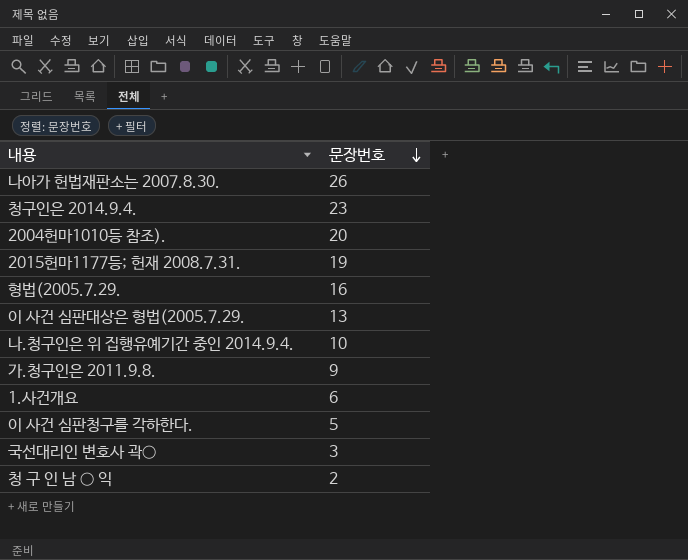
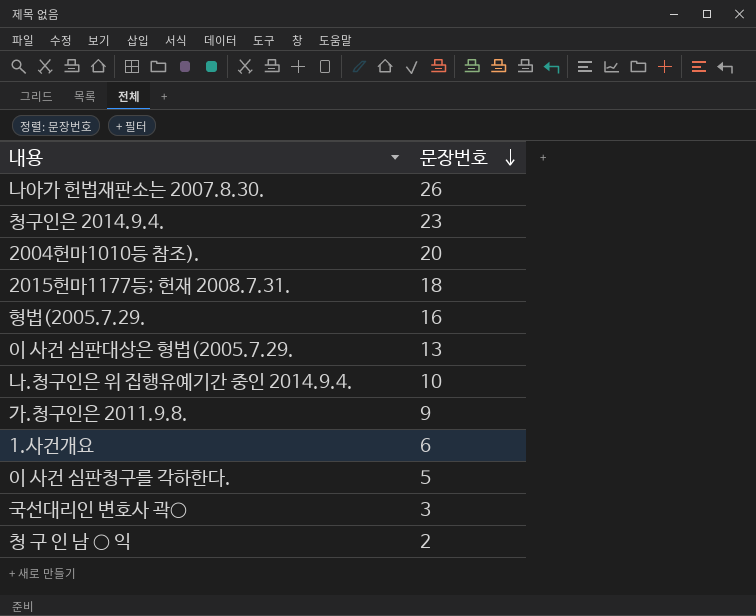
2015헌마1177등; 헌재 2008.7.31. | 문장번호: 19 -> 18

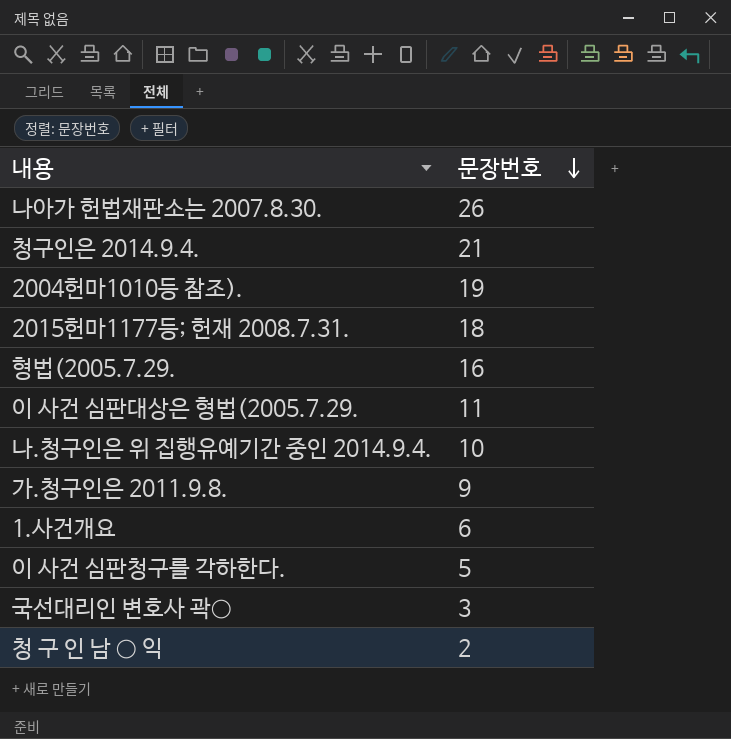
청구인은 2014.9.4. | 문장번호: 23 -> 21
2004헌마1010등 참조). | 문장번호: 20 -> 19
이 사건 심판대상은 형법(2005.7.29. | 문장번호: 13 -> 11

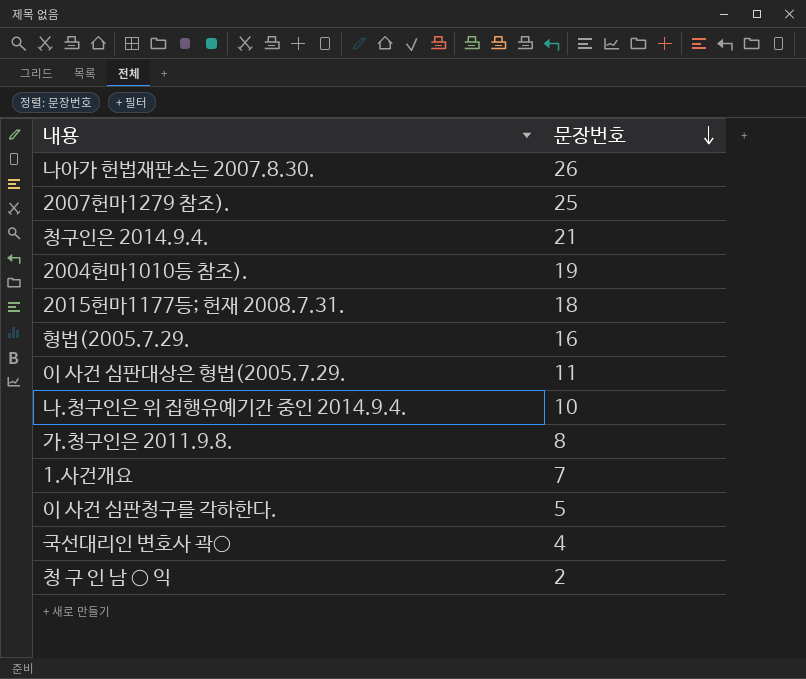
row 2007헌마1279 참조).: none -> 25
가.청구인은 2011.9.8. | 문장번호: 9 -> 8
1.사건개요 | 문장번호: 6 -> 7
국선대리인 변호사 곽○ | 문장번호: 3 -> 4

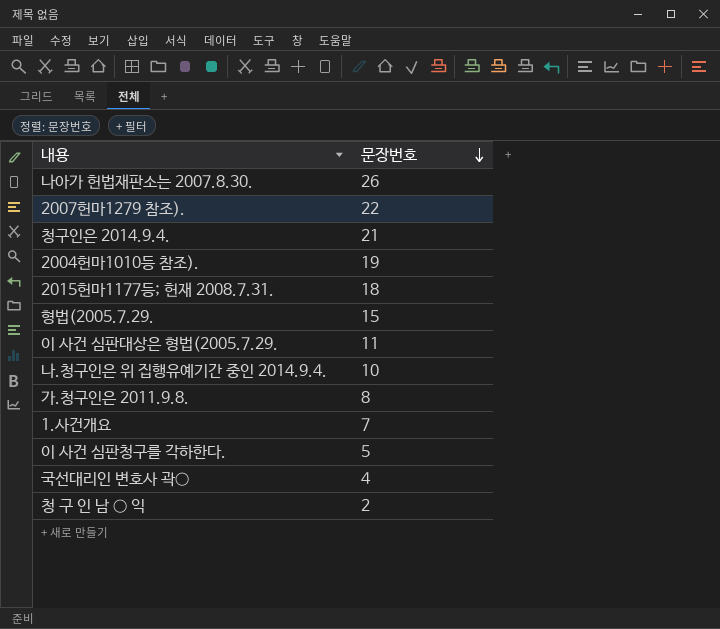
2007헌마1279 참조). | 문장번호: 25 -> 22
형법(2005.7.29. | 문장번호: 16 -> 15

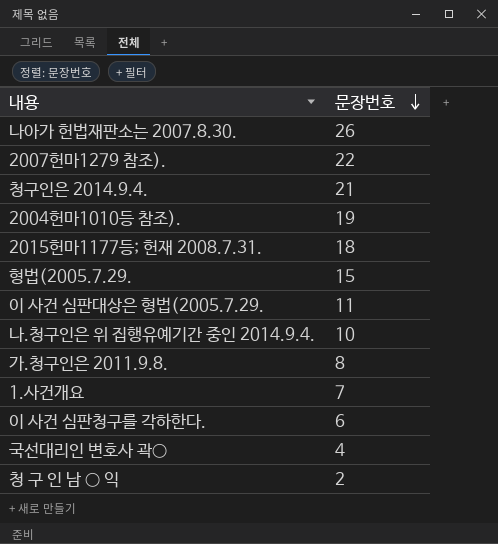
이 사건 심판청구를 각하한다. | 문장번호: 5 -> 6

